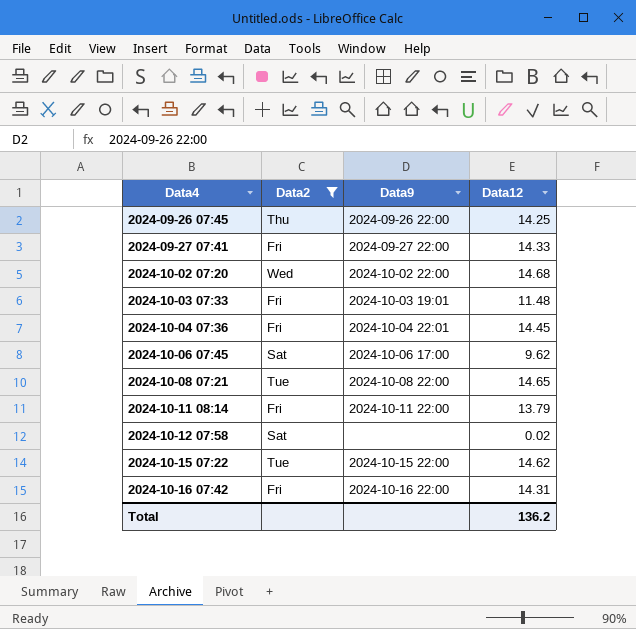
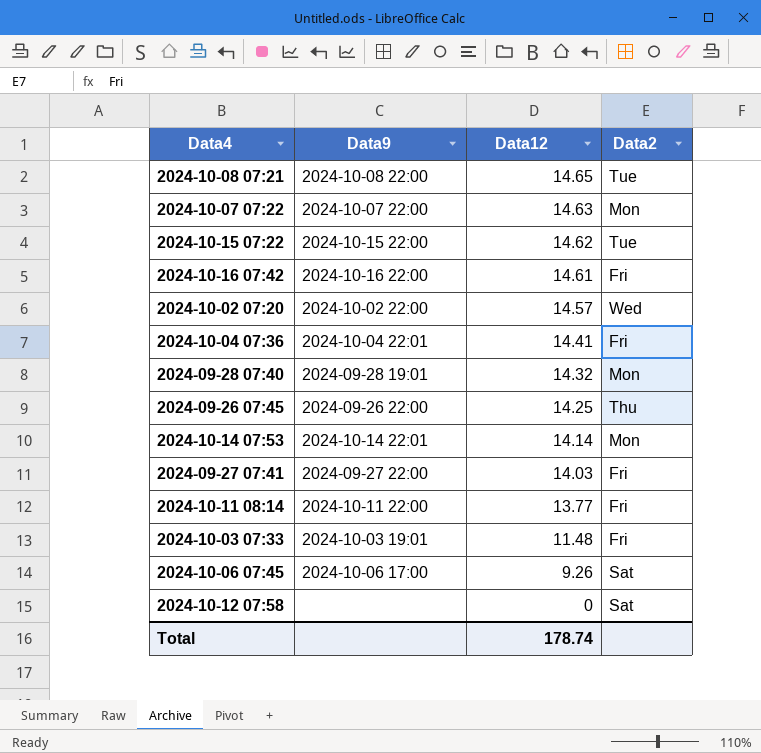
filter: Data2 != Mon -> none
row order: Data4 ascending -> Data12 descending
column Data2 | position: 2 -> 4
2024-10-16 07:42 | Data12: 14.31 -> 14.61
2024-10-02 07:20 | Data12: 14.68 -> 14.57
2024-10-04 07:36 | Data12: 14.45 -> 14.41
2024-09-27 07:41 | Data12: 14.33 -> 14.03
2024-10-11 08:14 | Data12: 13.79 -> 13.77
2024-10-06 07:45 | Data12: 9.62 -> 9.26
2024-10-12 07:58 | Data12: 0.02 -> 0
Total | Data12: 136.2 -> 178.74

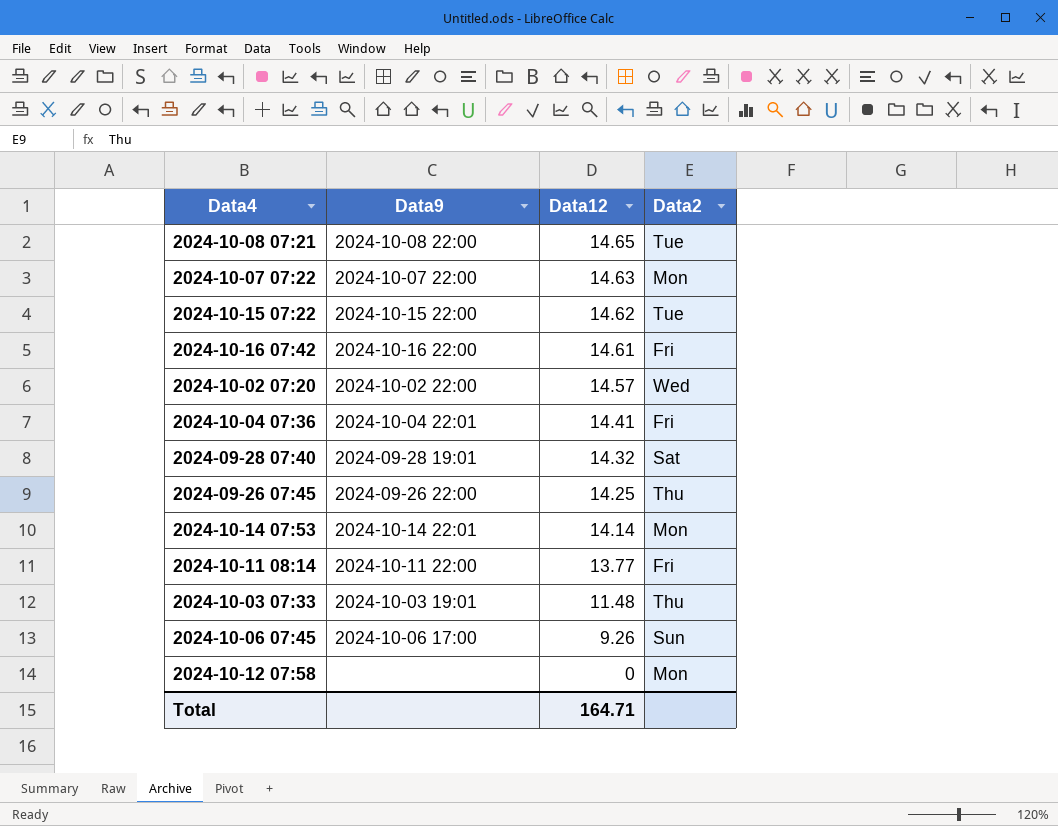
row 2024-09-27 07:41: 2024-09-27 22:00 | 14.03 | Fri -> none
2024-09-28 07:40 | Data2: Mon -> Sat
2024-10-03 07:33 | Data2: Fri -> Thu
2024-10-06 07:45 | Data2: Sat -> Sun
2024-10-12 07:58 | Data2: Sat -> Mon
Total | Data12: 178.74 -> 164.71

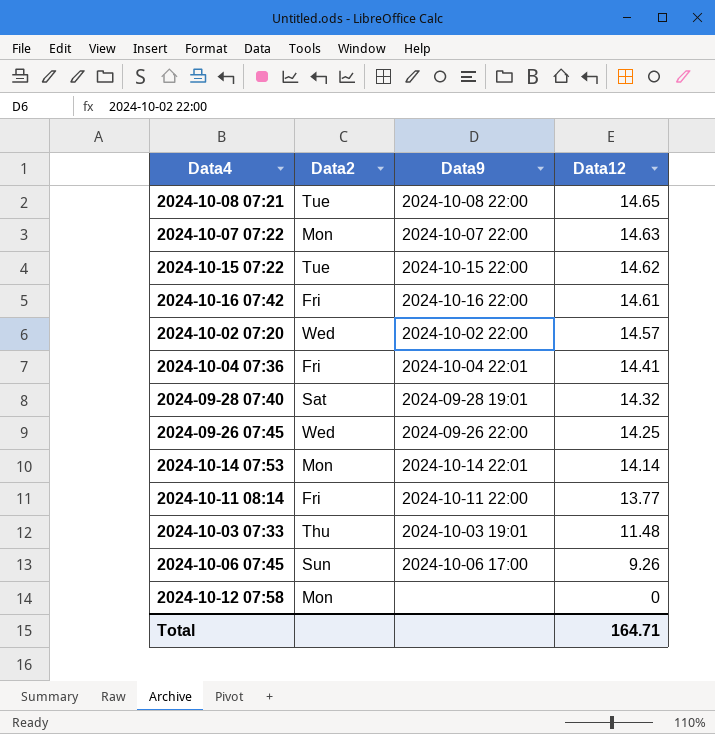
column Data2 | position: 4 -> 2
2024-09-26 07:45 | Data2: Thu -> Wed

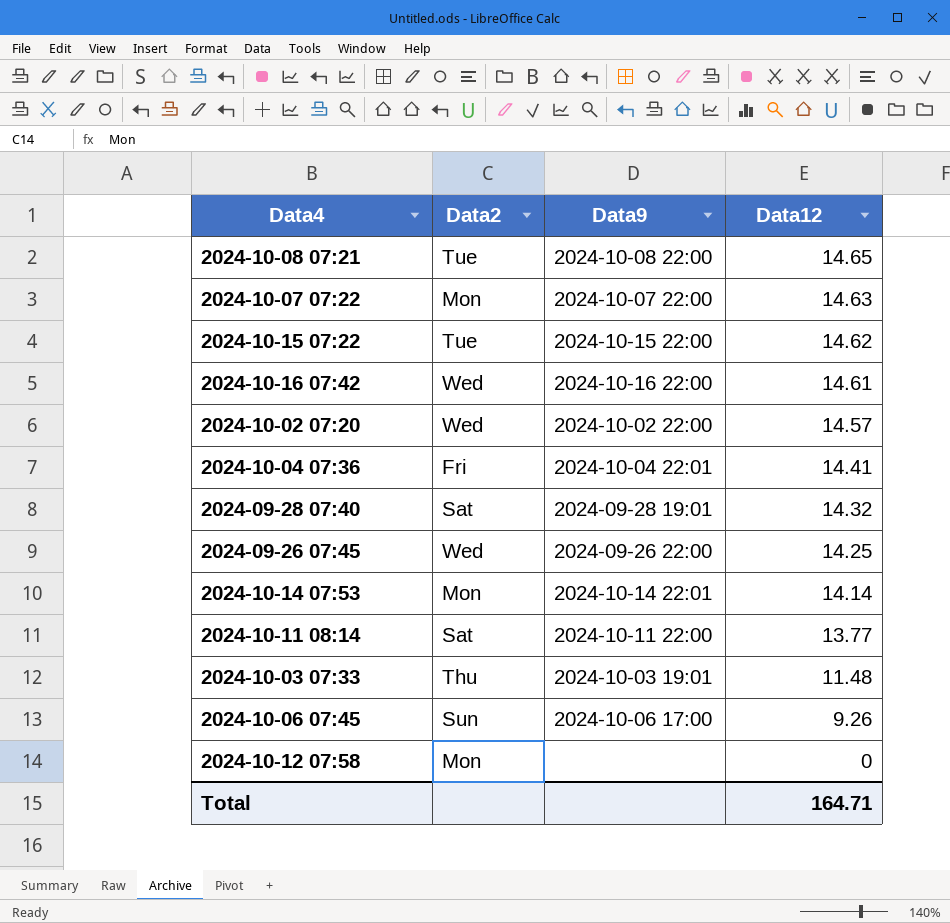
2024-10-16 07:42 | Data2: Fri -> Wed
2024-10-11 08:14 | Data2: Fri -> Sat

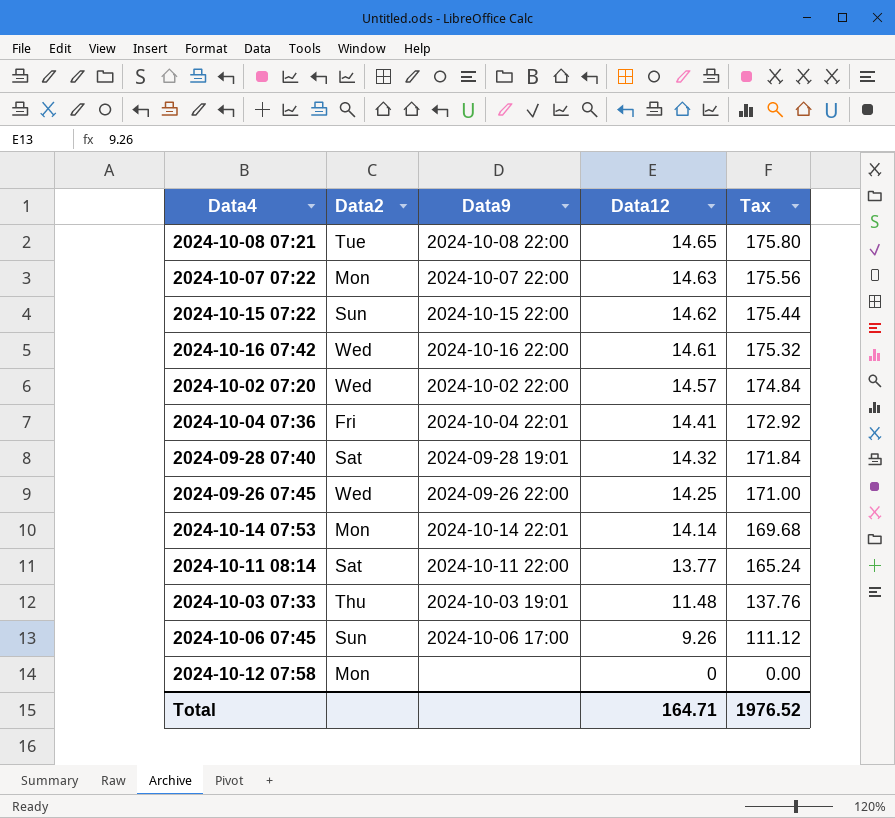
column Tax | formula: none -> [Data12] * 12
2024-10-15 07:22 | Data2: Tue -> Sun

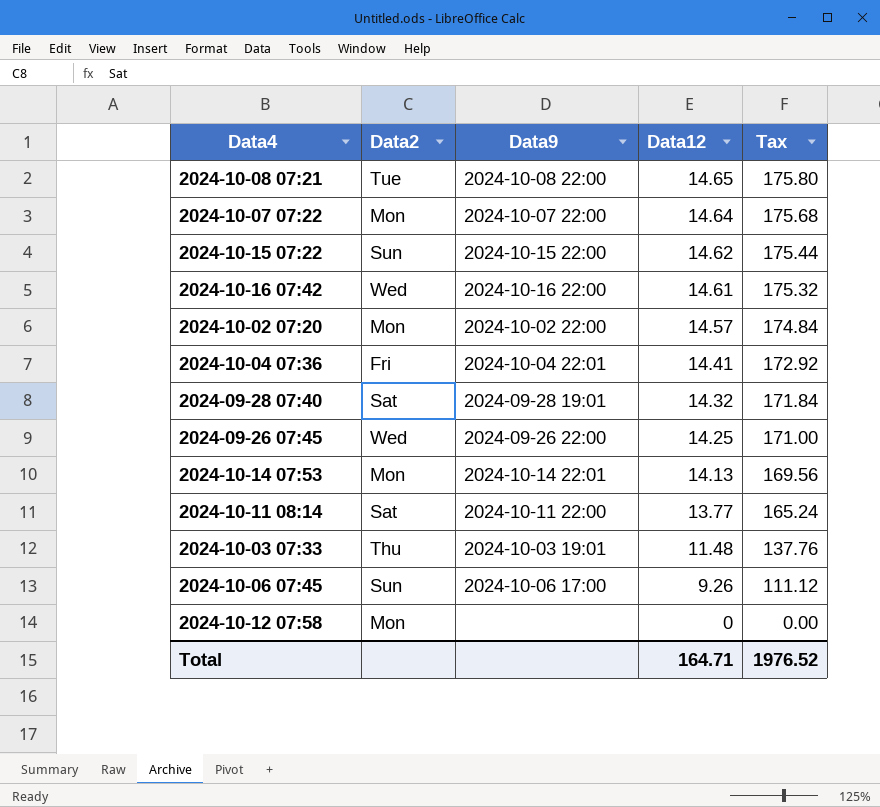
2024-10-07 07:22 | Data12: 14.63 -> 14.64
2024-10-07 07:22 | Tax: 175.56 -> 175.68
2024-10-02 07:20 | Data2: Wed -> Mon
2024-10-14 07:53 | Data12: 14.14 -> 14.13
2024-10-14 07:53 | Tax: 169.68 -> 169.56

